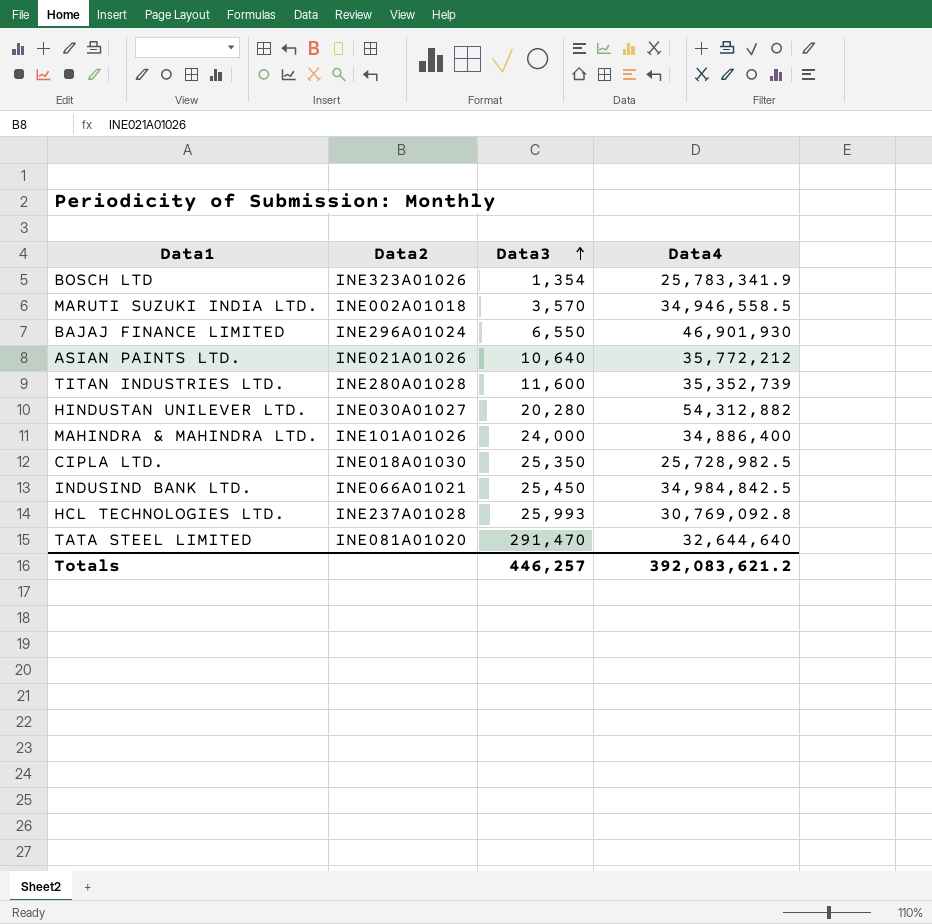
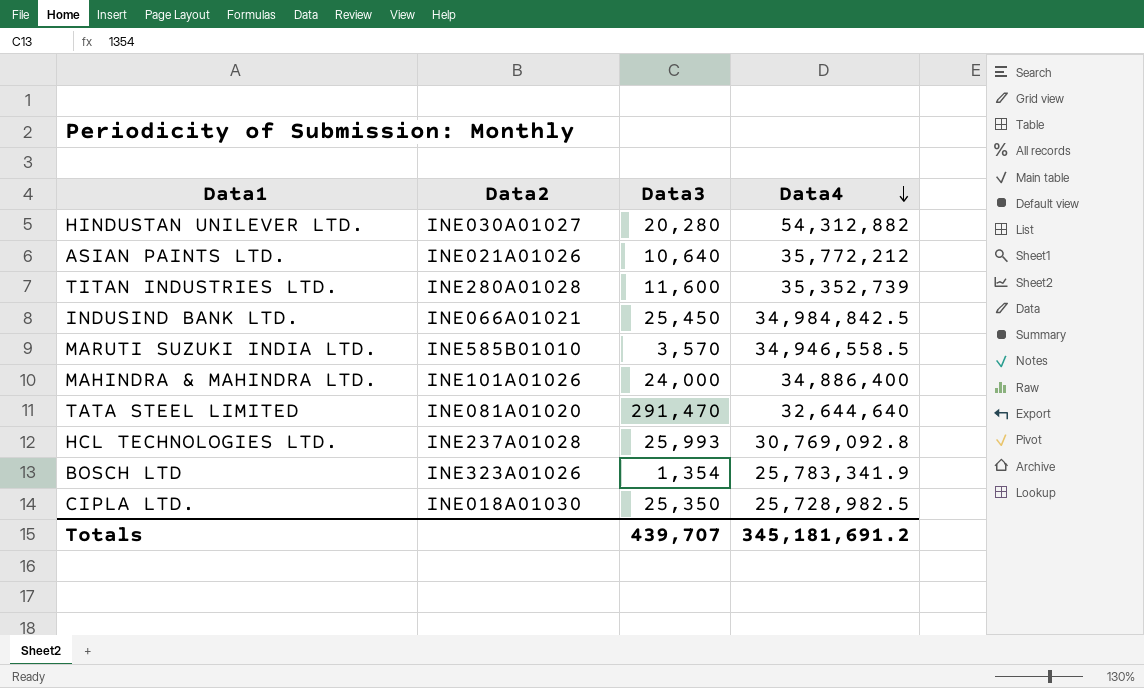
row order: Data3 ascending -> Data4 descending
row BAJAJ FINANCE LIMITED: INE296A01024 | 6,550 | 46,901,930 -> none
MARUTI SUZUKI INDIA LTD. | Data2: INE002A01018 -> INE585B01010
Totals | Data3: 446,257 -> 439,707
Totals | Data4: 392,083,621.2 -> 345,181,691.2

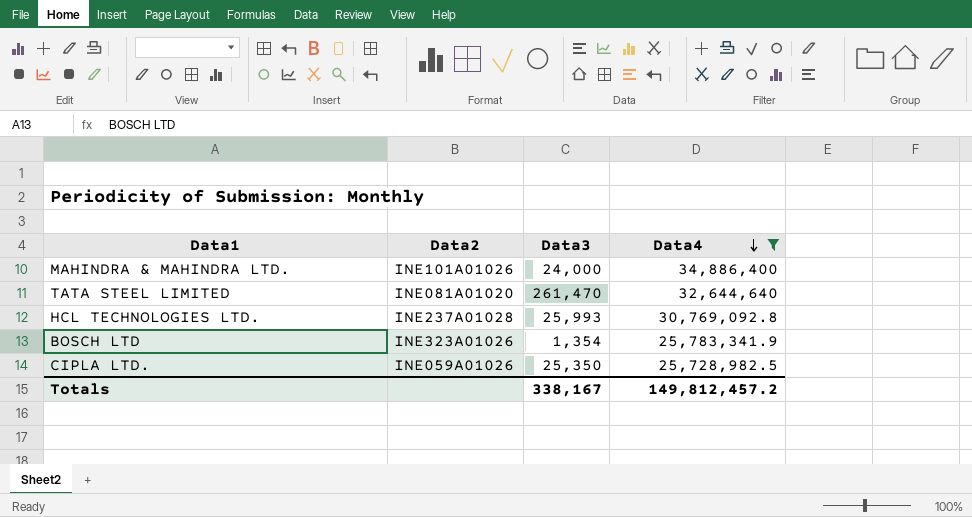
filter: none -> Data4 <= 34,886,400
TATA STEEL LIMITED | Data3: 291,470 -> 261,470
CIPLA LTD. | Data2: INE018A01030 -> INE059A01026
Totals | Data3: 439,707 -> 338,167
Totals | Data4: 345,181,691.2 -> 149,812,457.2

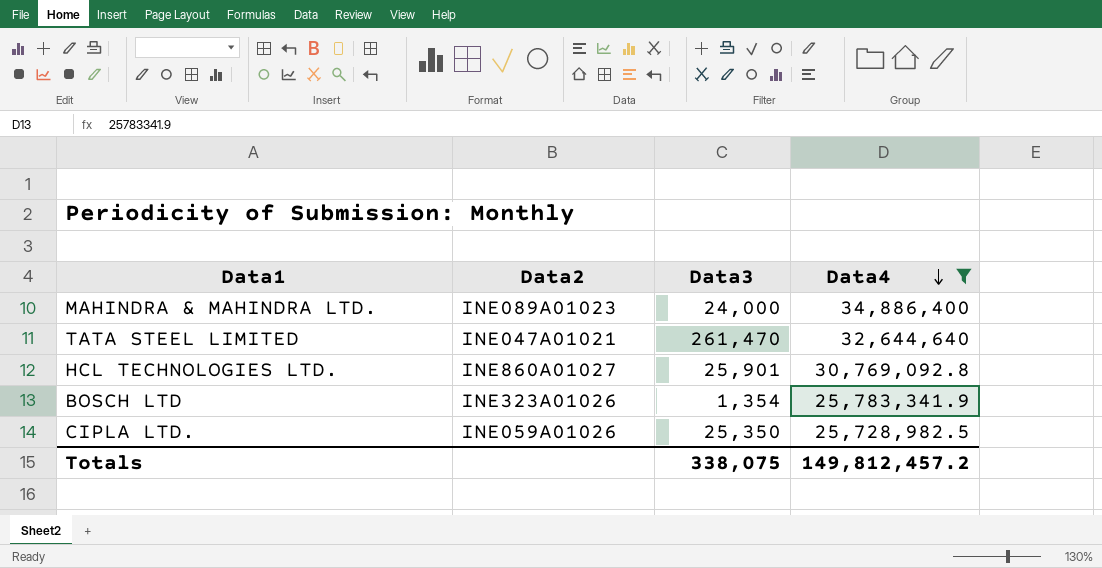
MAHINDRA & MAHINDRA LTD. | Data2: INE101A01026 -> INE089A01023
TATA STEEL LIMITED | Data2: INE081A01020 -> INE047A01021
HCL TECHNOLOGIES LTD. | Data2: INE237A01028 -> INE860A01027
HCL TECHNOLOGIES LTD. | Data3: 25,993 -> 25,901
Totals | Data3: 338,167 -> 338,075

